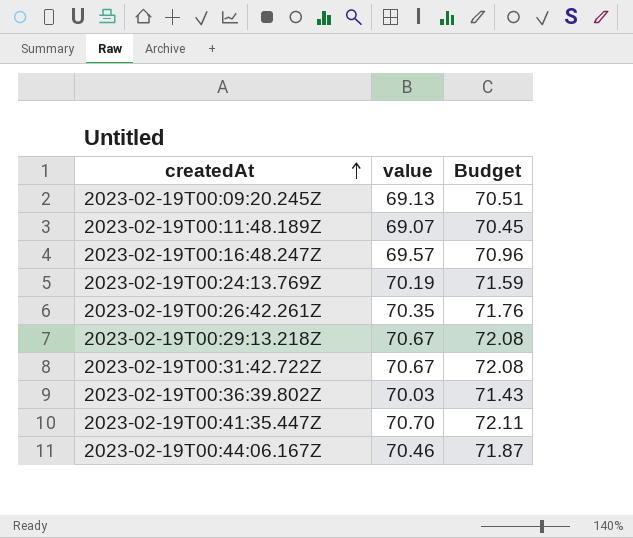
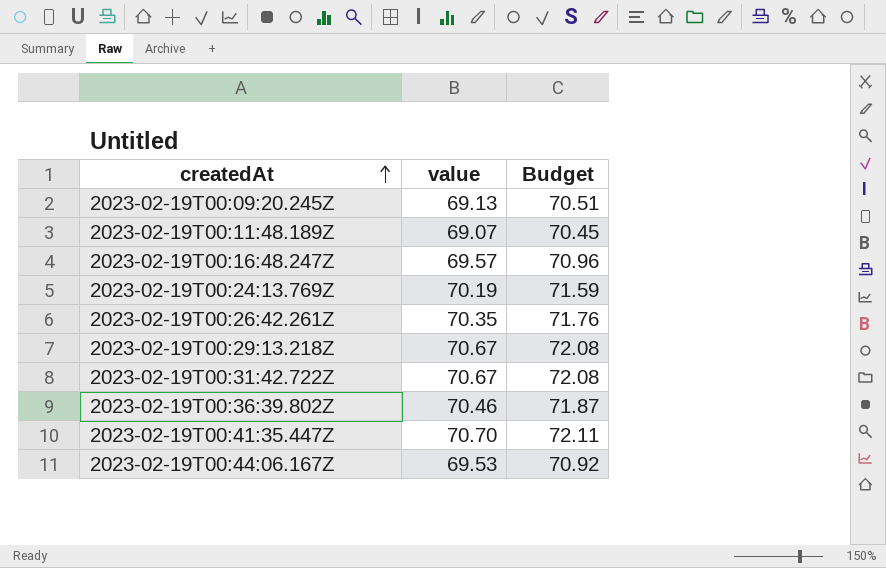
2023-02-19T00:36:39.802Z | value: 70.03 -> 70.46
2023-02-19T00:36:39.802Z | Budget: 71.43 -> 71.87
2023-02-19T00:44:06.167Z | value: 70.46 -> 69.53
2023-02-19T00:44:06.167Z | Budget: 71.87 -> 70.92

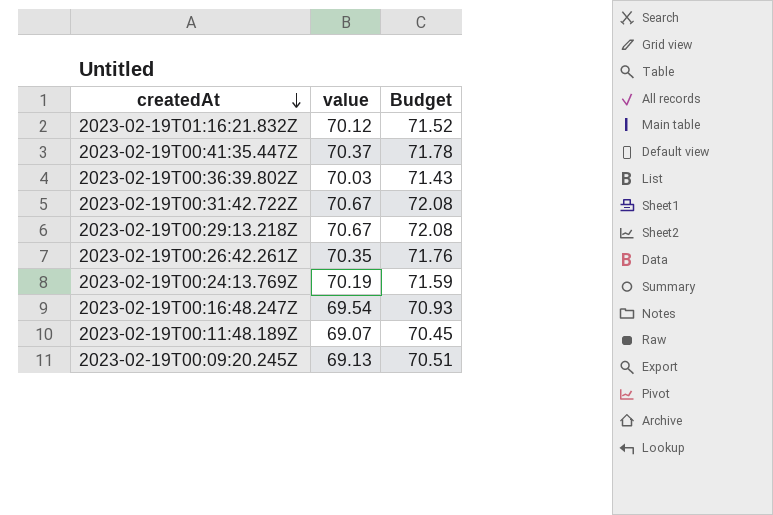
row order: createdAt ascending -> createdAt descending
row 2023-02-19T00:44:06.167Z: 69.53 | 70.92 -> none
row 2023-02-19T01:16:21.832Z: none -> 70.12 | 71.52
2023-02-19T00:41:35.447Z | value: 70.70 -> 70.37
2023-02-19T00:41:35.447Z | Budget: 72.11 -> 71.78
2023-02-19T00:36:39.802Z | value: 70.46 -> 70.03
2023-02-19T00:36:39.802Z | Budget: 71.87 -> 71.43
2023-02-19T00:16:48.247Z | value: 69.57 -> 69.54
2023-02-19T00:16:48.247Z | Budget: 70.96 -> 70.93

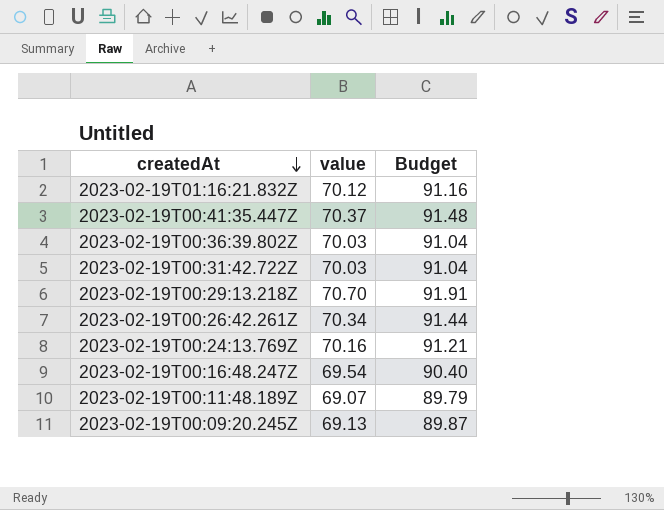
column Budget | formula: [value] * 1.02 -> [value] * 1.3
2023-02-19T00:31:42.722Z | value: 70.67 -> 70.03
2023-02-19T00:29:13.218Z | value: 70.67 -> 70.70
2023-02-19T00:26:42.261Z | value: 70.35 -> 70.34
2023-02-19T00:24:13.769Z | value: 70.19 -> 70.16

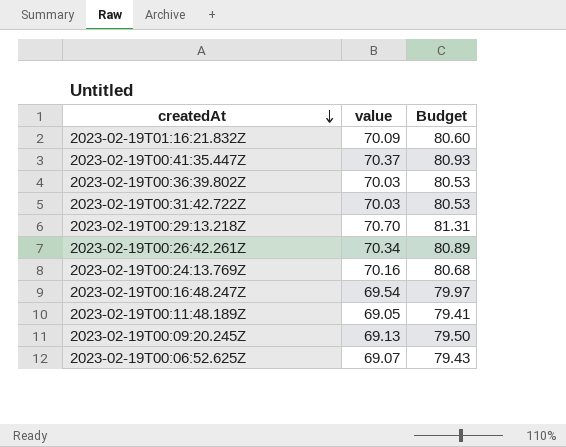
column Budget | formula: [value] * 1.3 -> [value] * 1.15
2023-02-19T01:16:21.832Z | value: 70.12 -> 70.09
2023-02-19T00:11:48.189Z | value: 69.07 -> 69.05
row 2023-02-19T00:06:52.625Z: none -> 69.07 | 79.43

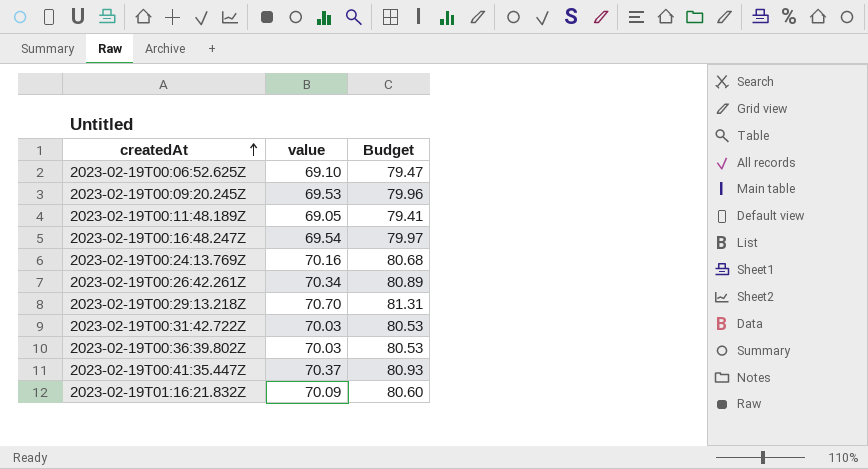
row order: createdAt descending -> createdAt ascending
2023-02-19T00:06:52.625Z | value: 69.07 -> 69.10
2023-02-19T00:06:52.625Z | Budget: 79.43 -> 79.47
2023-02-19T00:09:20.245Z | value: 69.13 -> 69.53
2023-02-19T00:09:20.245Z | Budget: 79.50 -> 79.96

